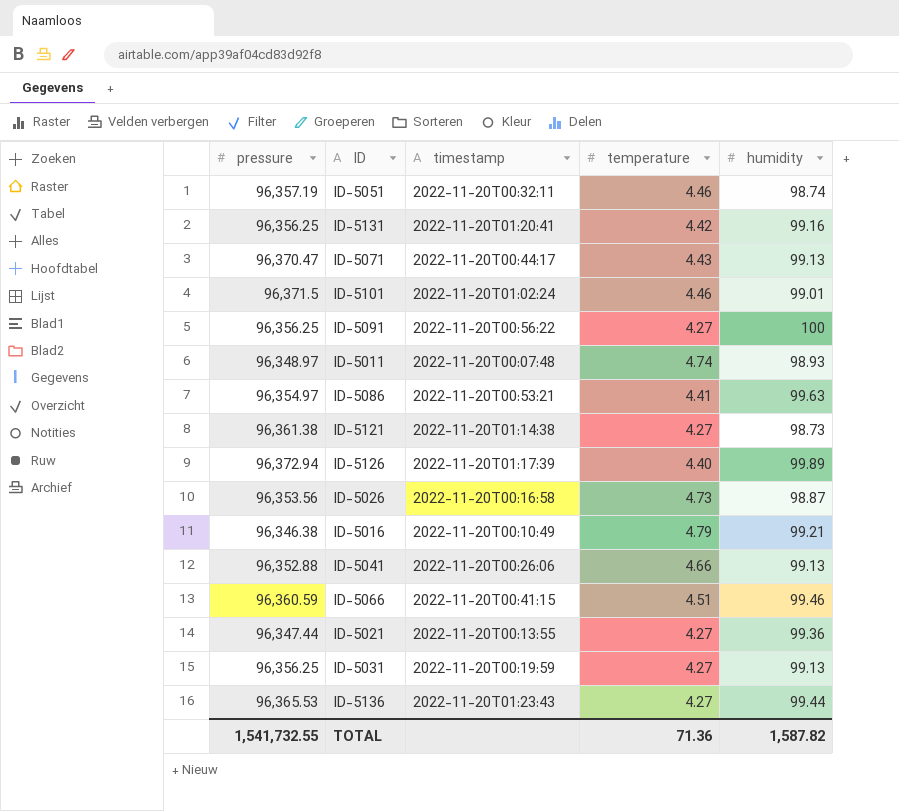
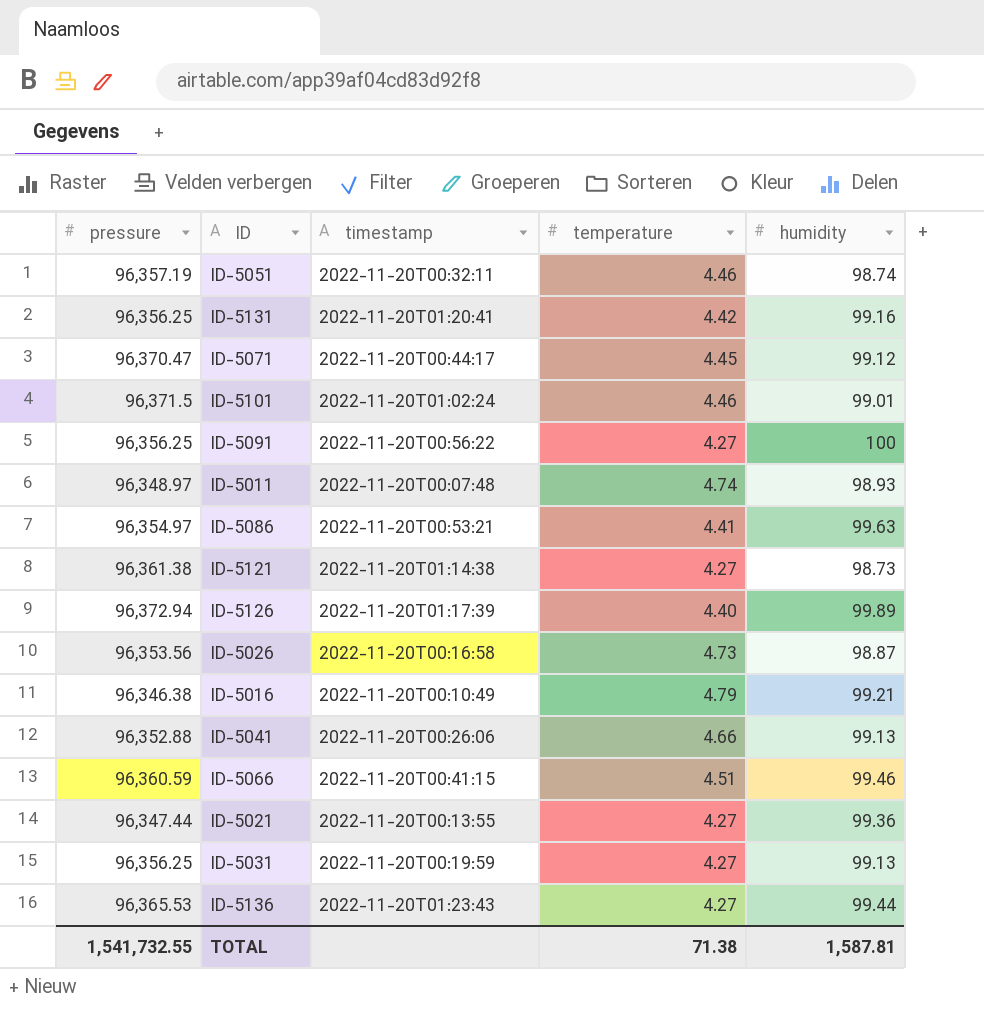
ID-5071 | temperature: 4.43 -> 4.45
ID-5071 | humidity: 99.13 -> 99.12
TOTAL | temperature: 71.36 -> 71.38
TOTAL | humidity: 1,587.82 -> 1,587.81

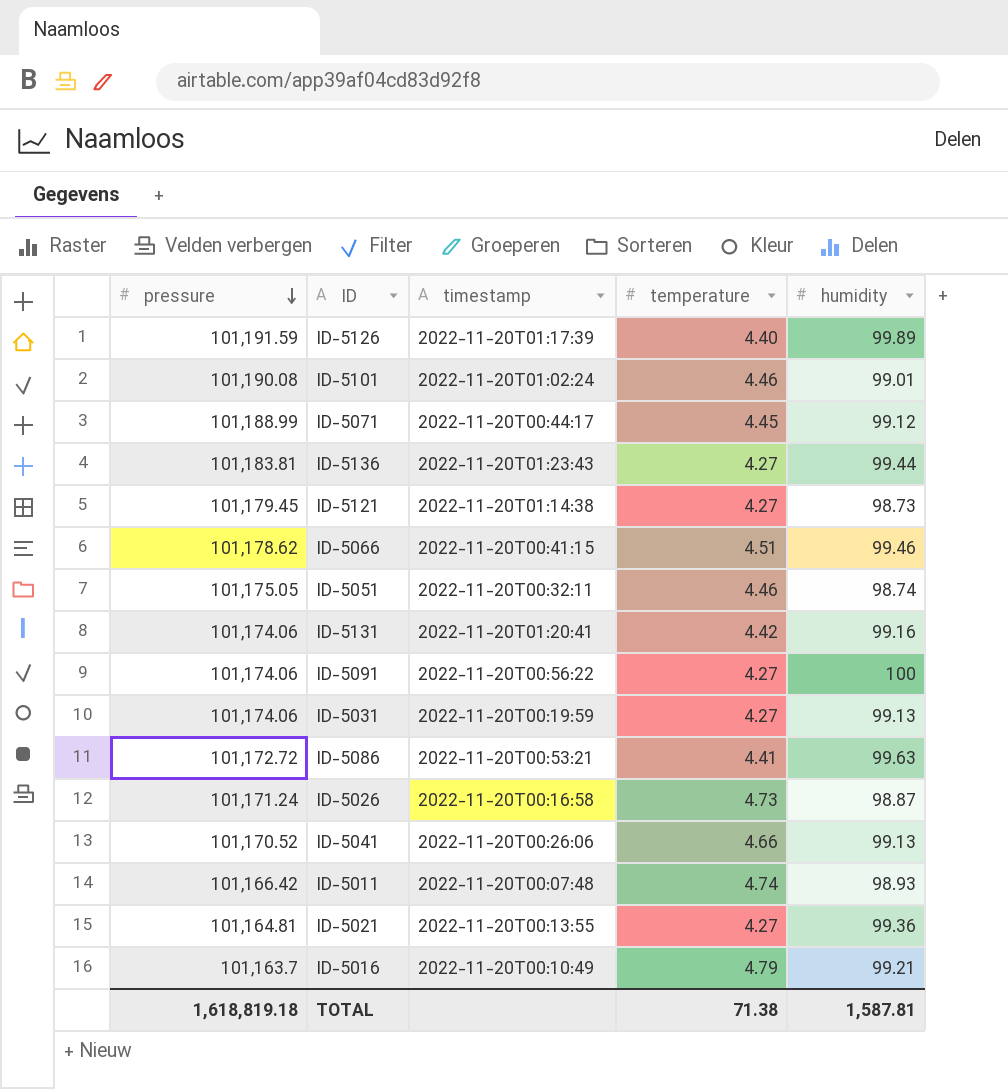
row order: none -> pressure descending
ID-5126 | pressure: 96,372.94 -> 101,191.59
ID-5101 | pressure: 96,371.5 -> 101,190.08
ID-5071 | pressure: 96,370.47 -> 101,188.99
ID-5136 | pressure: 96,365.53 -> 101,183.81
ID-5121 | pressure: 96,361.38 -> 101,179.45
ID-5066 | pressure: 96,360.59 -> 101,178.62
ID-5051 | pressure: 96,357.19 -> 101,175.05
ID-5131 | pressure: 96,356.25 -> 101,174.06
ID-5091 | pressure: 96,356.25 -> 101,174.06
ID-5031 | pressure: 96,356.25 -> 101,174.06
ID-5086 | pressure: 96,354.97 -> 101,172.72
ID-5026 | pressure: 96,353.56 -> 101,171.24
ID-5041 | pressure: 96,352.88 -> 101,170.52
ID-5011 | pressure: 96,348.97 -> 101,166.42
ID-5021 | pressure: 96,347.44 -> 101,164.81
ID-5016 | pressure: 96,346.38 -> 101,163.7
TOTAL | pressure: 1,541,732.55 -> 1,618,819.18

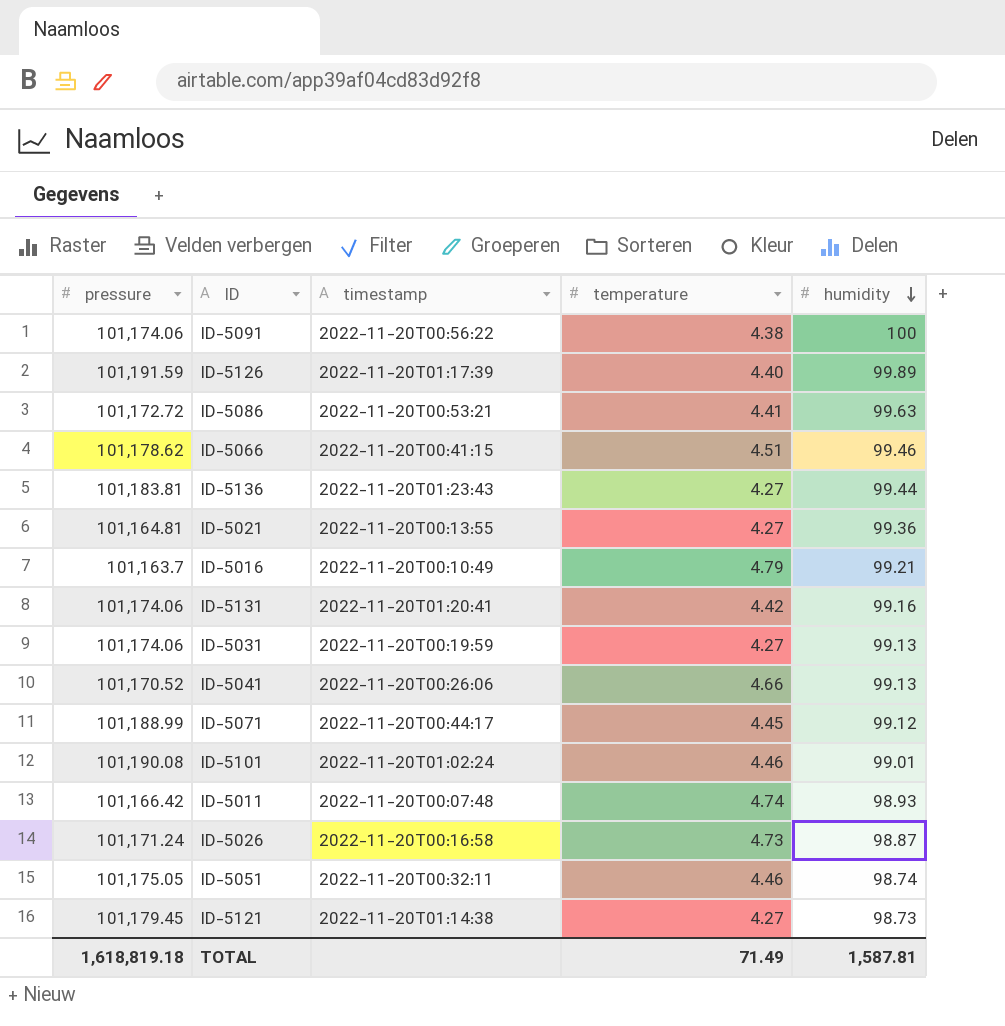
row order: pressure descending -> humidity descending
ID-5091 | temperature: 4.27 -> 4.38
TOTAL | temperature: 71.38 -> 71.49

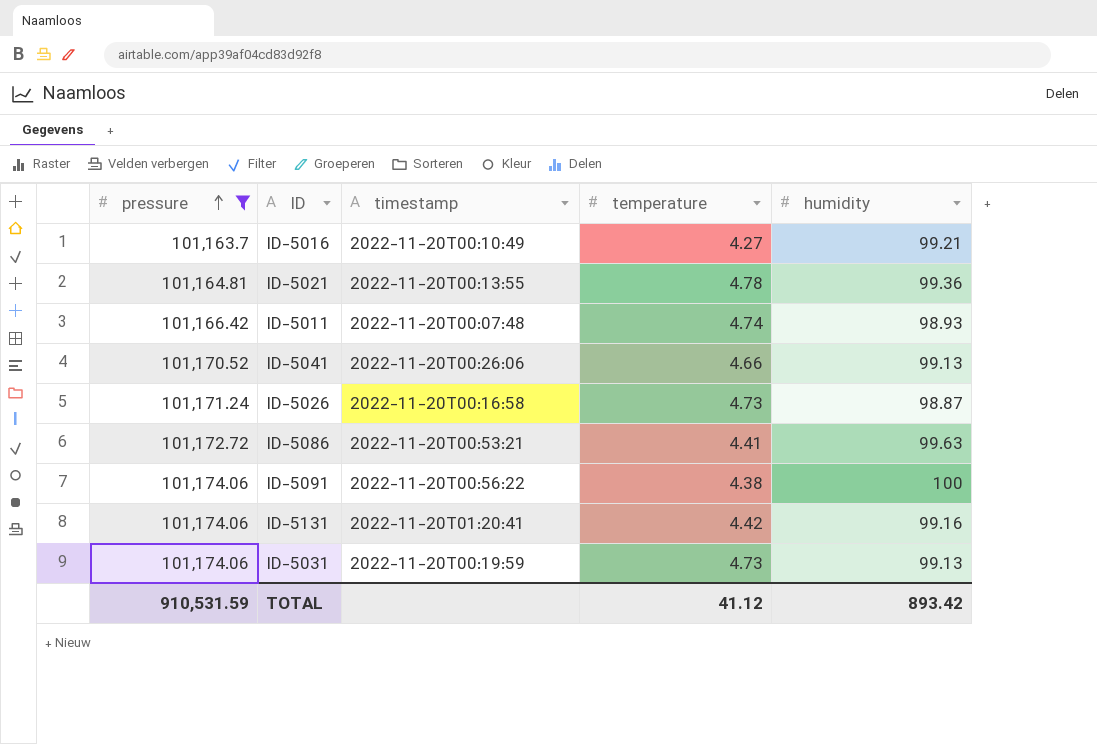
filter: none -> pressure <= 101,174.06
row order: humidity descending -> pressure ascending
ID-5016 | temperature: 4.79 -> 4.27
ID-5021 | temperature: 4.27 -> 4.78
ID-5031 | temperature: 4.27 -> 4.73
TOTAL | pressure: 1,618,819.18 -> 910,531.59
TOTAL | temperature: 71.49 -> 41.12
TOTAL | humidity: 1,587.81 -> 893.42

